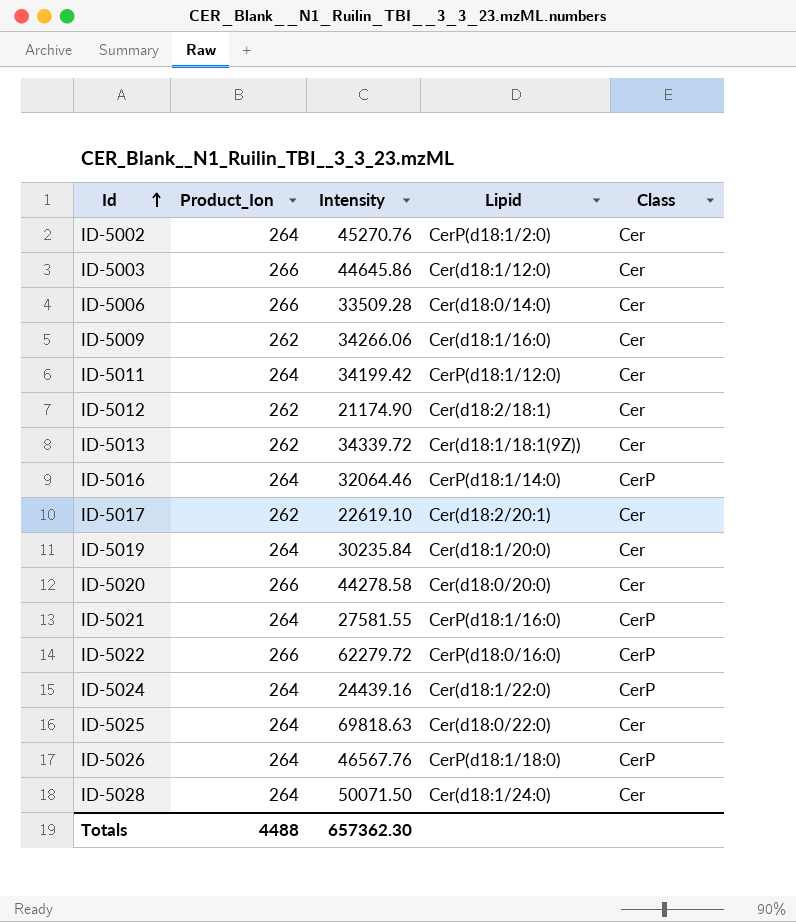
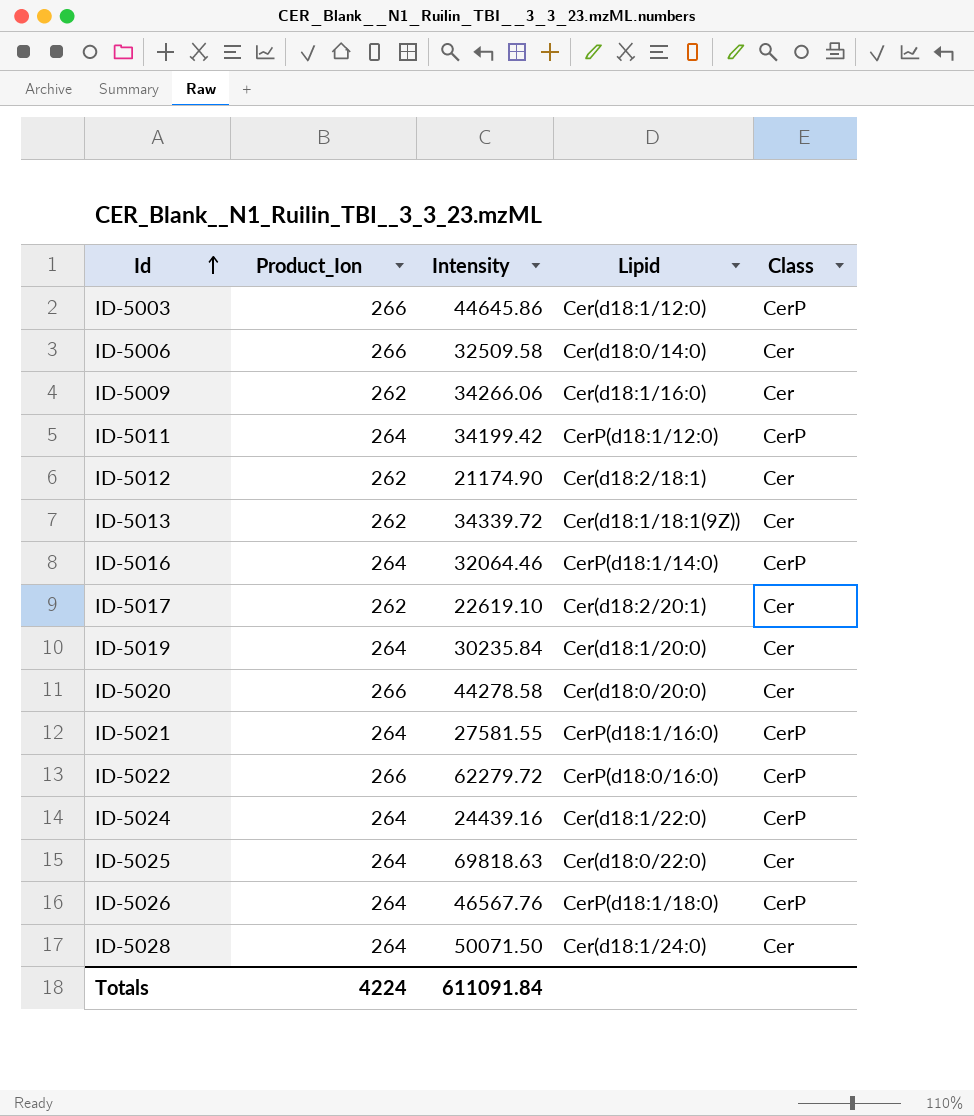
row ID-5002: 264 | 45270.76 | CerP(d18:1/2:0) | Cer -> none
ID-5003 | Class: Cer -> CerP
ID-5006 | Intensity: 33509.28 -> 32509.58
ID-5011 | Class: Cer -> CerP
Totals | Product_Ion: 4488 -> 4224
Totals | Intensity: 657362.30 -> 611091.84

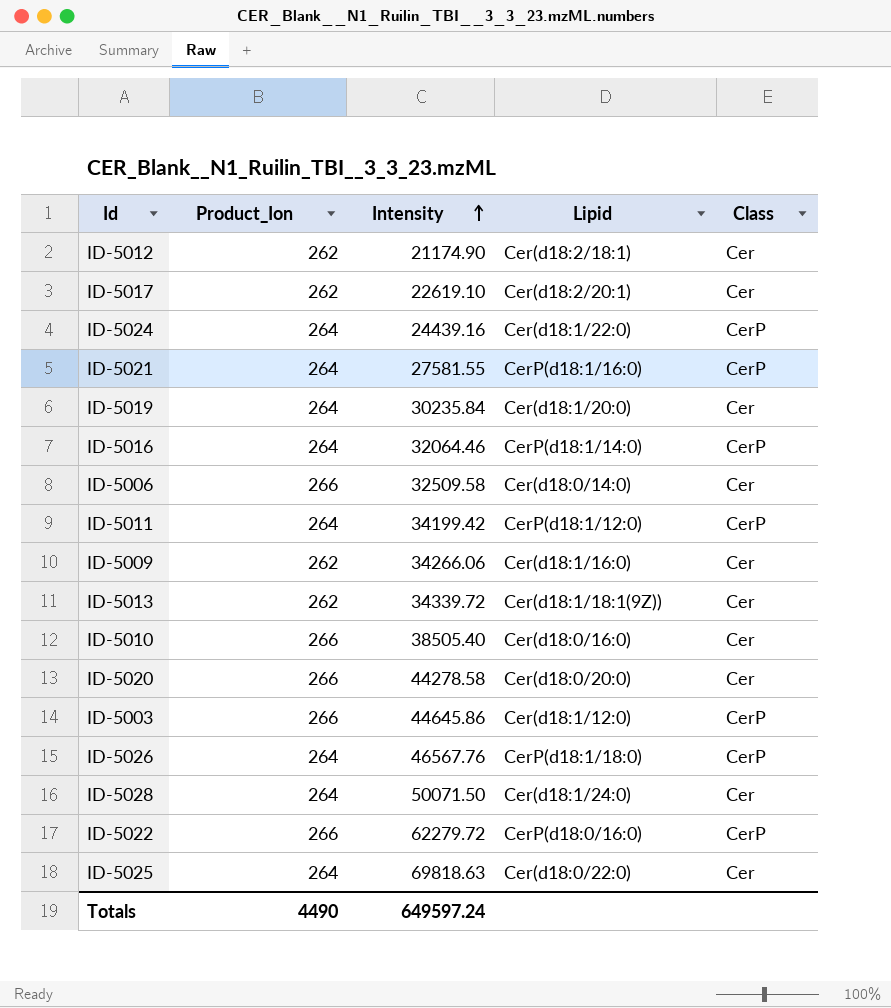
row order: Id ascending -> Intensity ascending
row ID-5010: none -> 266 | 38505.40 | Cer(d18:0/16:0) | Cer
Totals | Product_Ion: 4224 -> 4490
Totals | Intensity: 611091.84 -> 649597.24

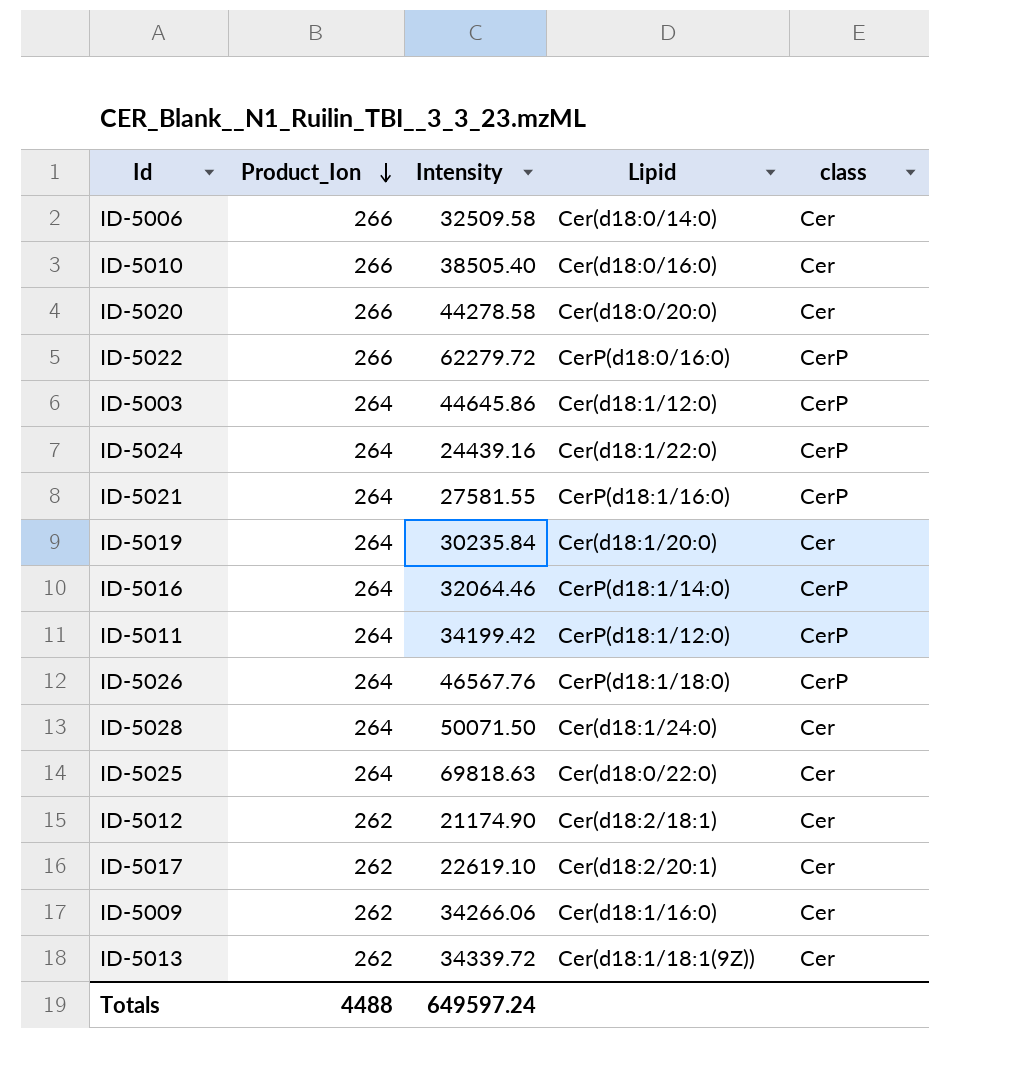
row order: Intensity ascending -> Product_Ion descending
column name: Class -> class
ID-5003 | Product_Ion: 266 -> 264
Totals | Product_Ion: 4490 -> 4488

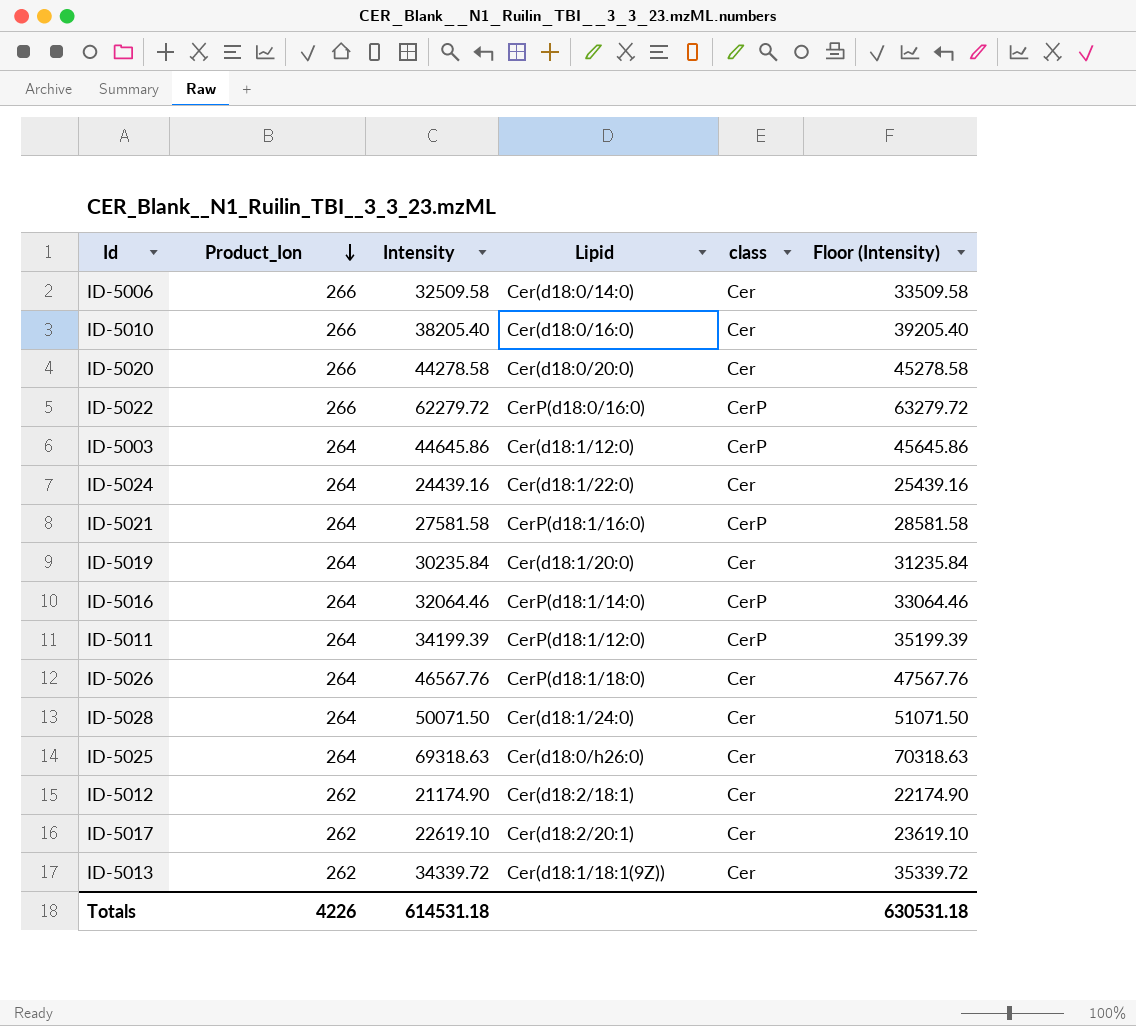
column Floor (Intensity) | formula: none -> [Intensity] + 1000
row ID-5009: 262 | 34266.06 | Cer(d18:1/16:0) | Cer -> none
ID-5010 | Intensity: 38505.40 -> 38205.40
ID-5024 | class: CerP -> Cer
ID-5021 | Intensity: 27581.55 -> 27581.58
ID-5011 | Intensity: 34199.42 -> 34199.39
ID-5026 | class: CerP -> Cer
ID-5025 | Intensity: 69818.63 -> 69318.63
ID-5025 | Lipid: Cer(d18:0/22:0) -> Cer(d18:0/h26:0)
Totals | Product_Ion: 4488 -> 4226
Totals | Intensity: 649597.24 -> 614531.18

